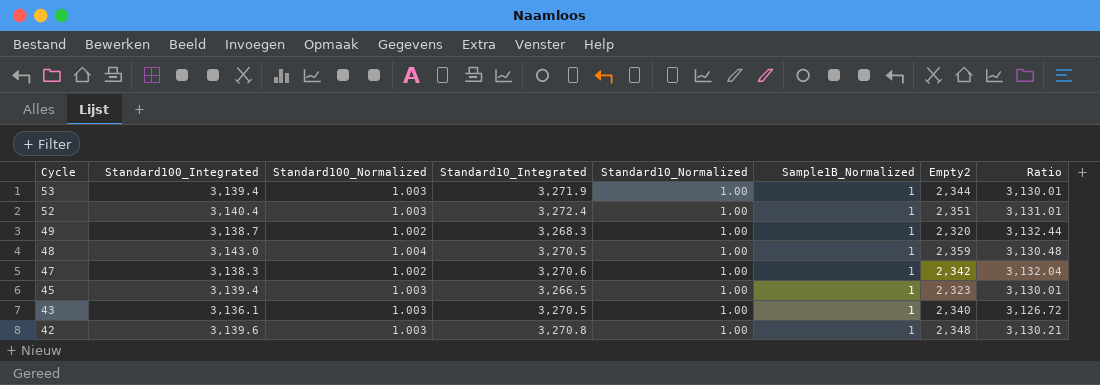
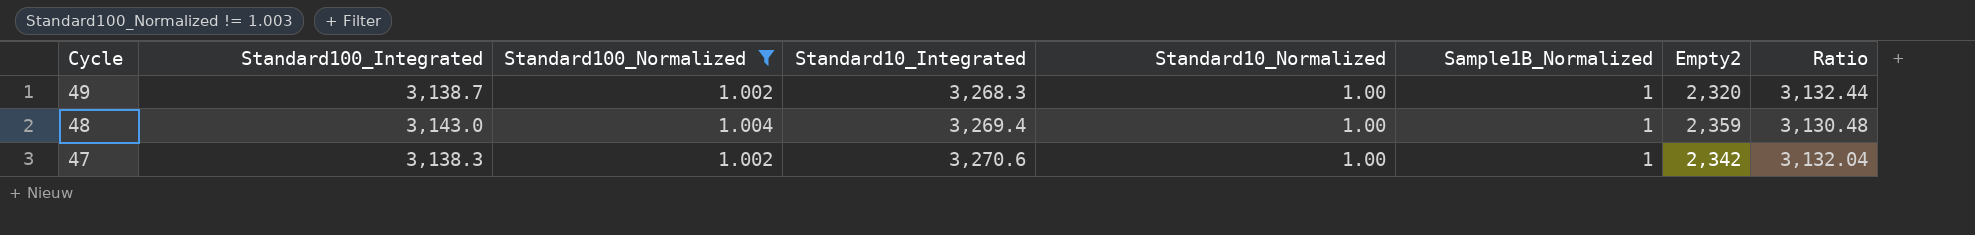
filter: none -> Standard100_Normalized != 1.003
48 | Standard10_Integrated: 3,270.5 -> 3,269.4

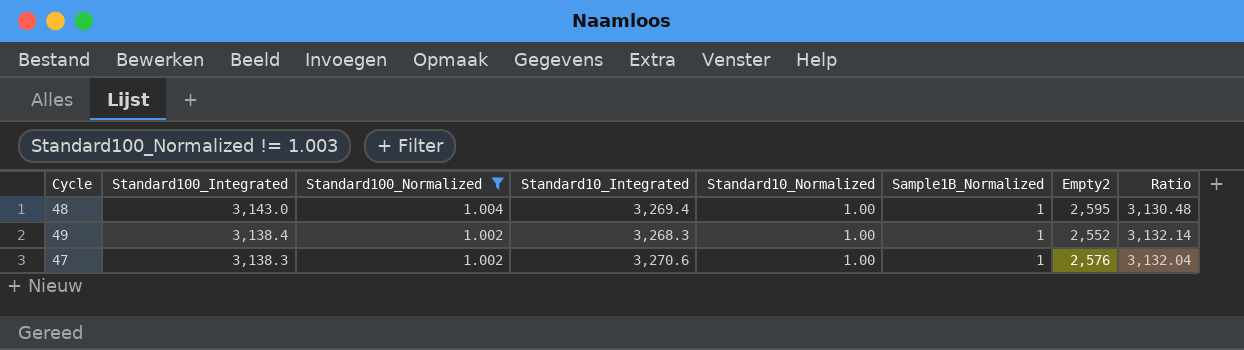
row order: Cycle descending -> Standard100_Integrated descending
48 | Empty2: 2,359 -> 2,595
49 | Standard100_Integrated: 3,138.7 -> 3,138.4
49 | Empty2: 2,320 -> 2,552
49 | Ratio: 3,132.44 -> 3,132.14
47 | Empty2: 2,342 -> 2,576

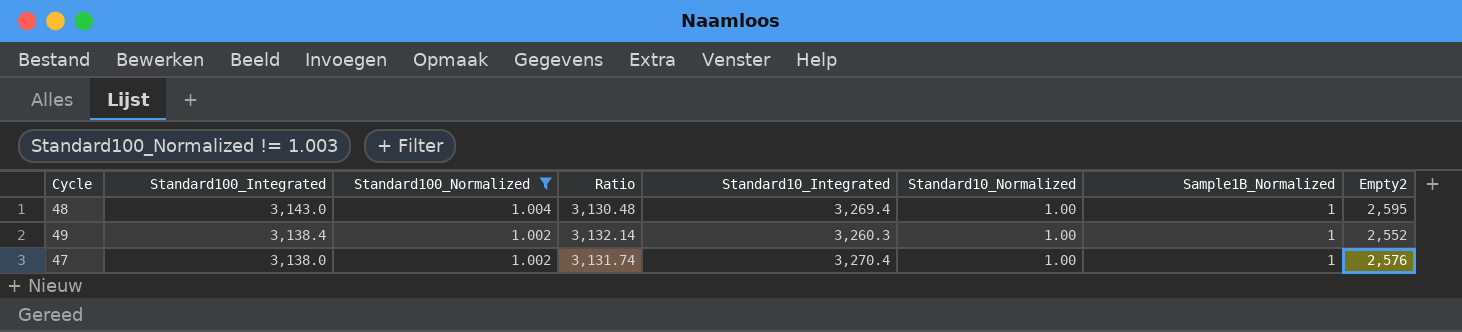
column Ratio | position: 8 -> 4
49 | Standard10_Integrated: 3,268.3 -> 3,260.3
47 | Standard100_Integrated: 3,138.3 -> 3,138.0
47 | Ratio: 3,132.04 -> 3,131.74
47 | Standard10_Integrated: 3,270.6 -> 3,270.4

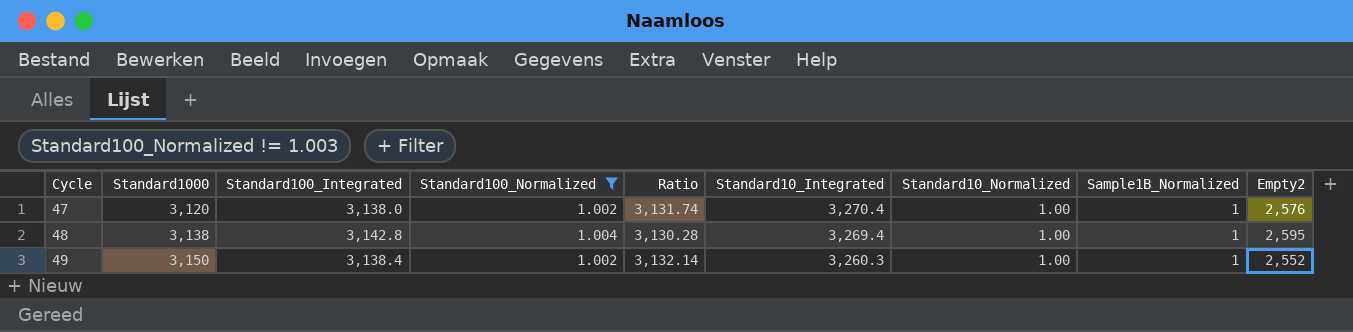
row order: Standard100_Integrated descending -> Cycle ascending
column Standard1000 | position: none -> 2
48 | Standard100_Integrated: 3,143.0 -> 3,142.8
48 | Ratio: 3,130.48 -> 3,130.28

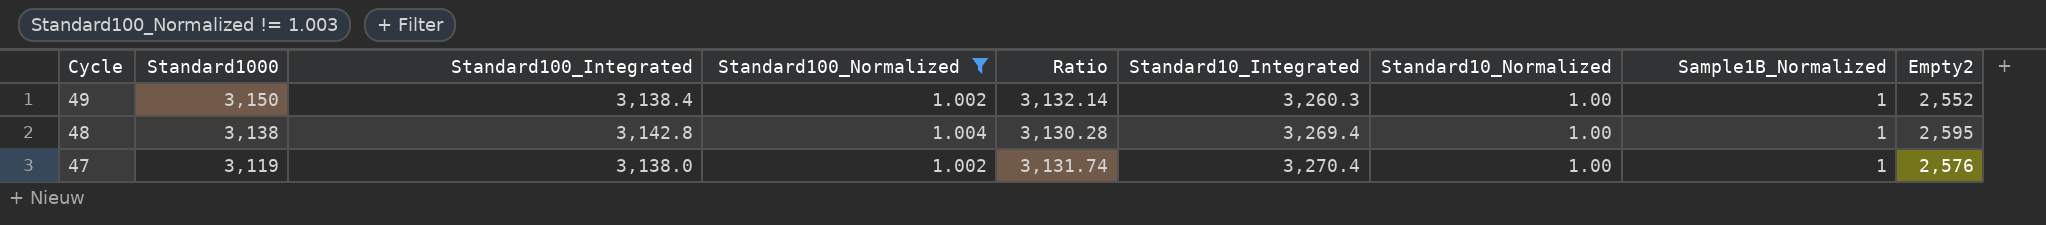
row order: Cycle ascending -> Cycle descending
47 | Standard1000: 3,120 -> 3,119

